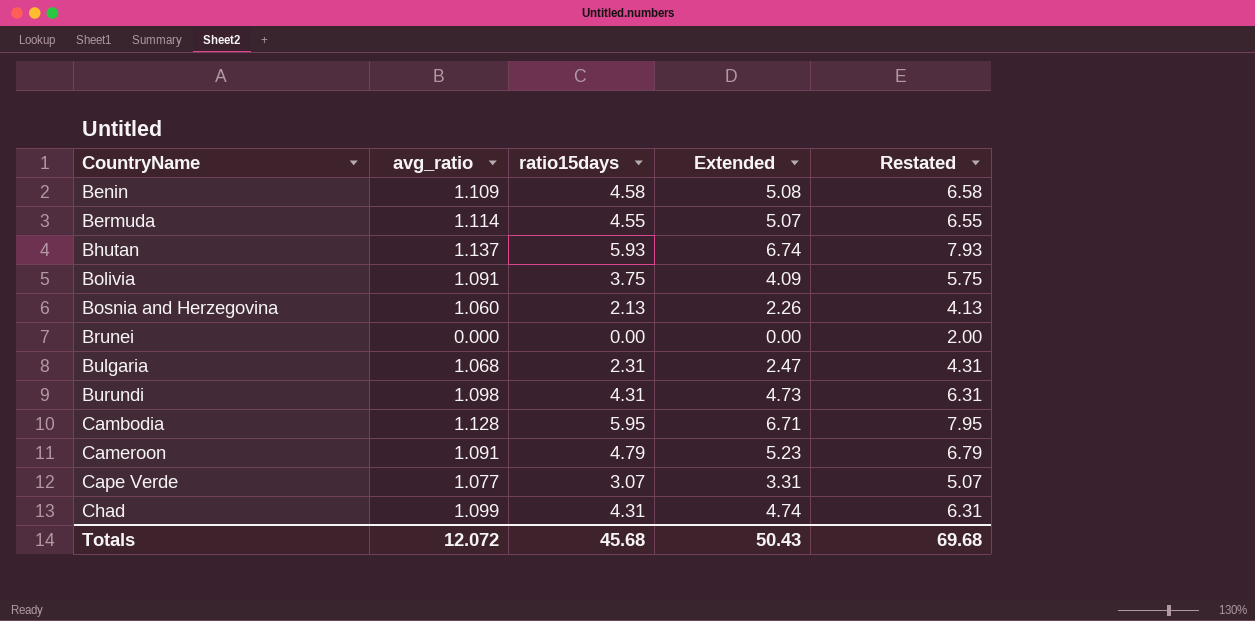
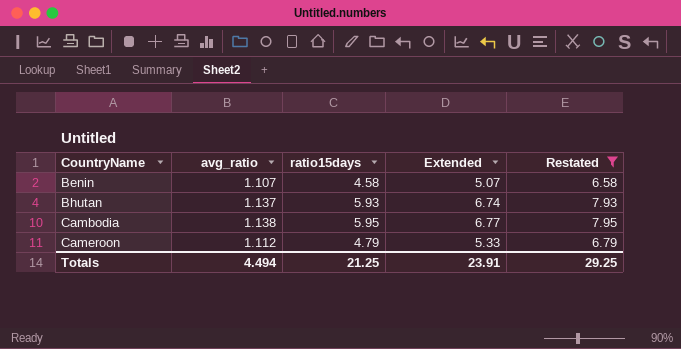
filter: none -> Restated >= 6.58
Benin | avg_ratio: 1.109 -> 1.107
Benin | Extended: 5.08 -> 5.07
Cambodia | avg_ratio: 1.128 -> 1.138
Cambodia | Extended: 6.71 -> 6.77
Cameroon | avg_ratio: 1.091 -> 1.112
Cameroon | Extended: 5.23 -> 5.33
Totals | avg_ratio: 12.072 -> 4.494
Totals | ratio15days: 45.68 -> 21.25
Totals | Extended: 50.43 -> 23.91
Totals | Restated: 69.68 -> 29.25

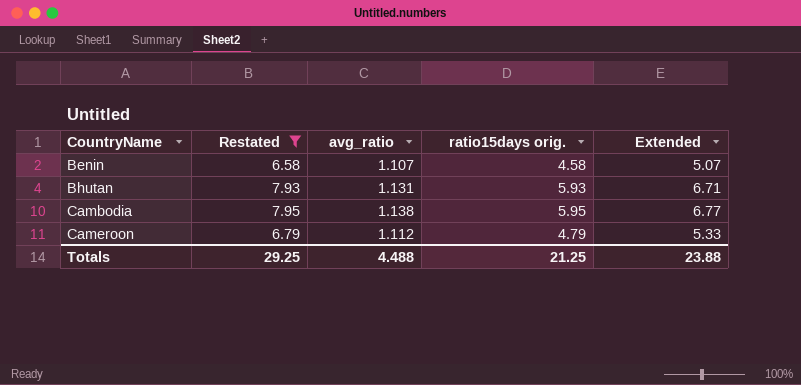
column Restated | position: 5 -> 2
column name: ratio15days -> ratio15days orig.
Bhutan | avg_ratio: 1.137 -> 1.131
Bhutan | Extended: 6.74 -> 6.71
Totals | avg_ratio: 4.494 -> 4.488
Totals | Extended: 23.91 -> 23.88

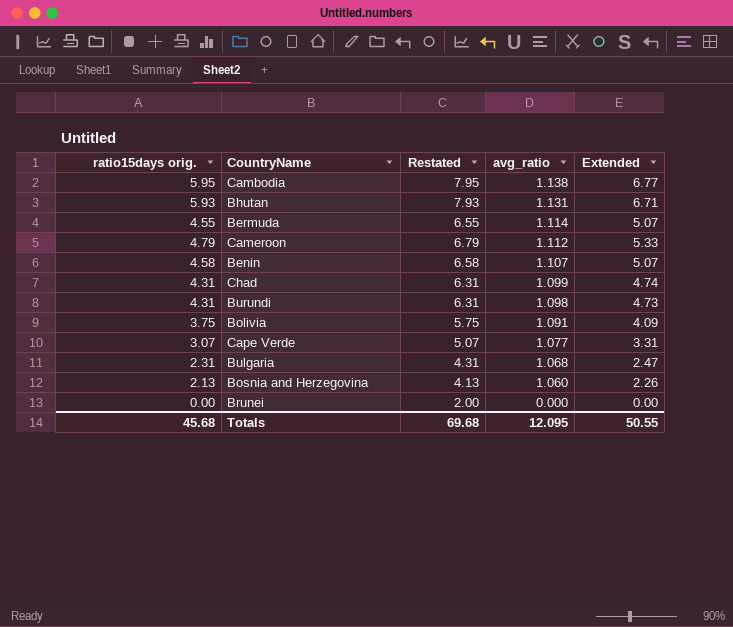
filter: Restated >= 6.58 -> none
row order: CountryName ascending -> avg_ratio descending
column ratio15days orig. | position: 4 -> 1
Totals | ratio15days orig.: 21.25 -> 45.68
Totals | Restated: 29.25 -> 69.68
Totals | avg_ratio: 4.488 -> 12.095
Totals | Extended: 23.88 -> 50.55

